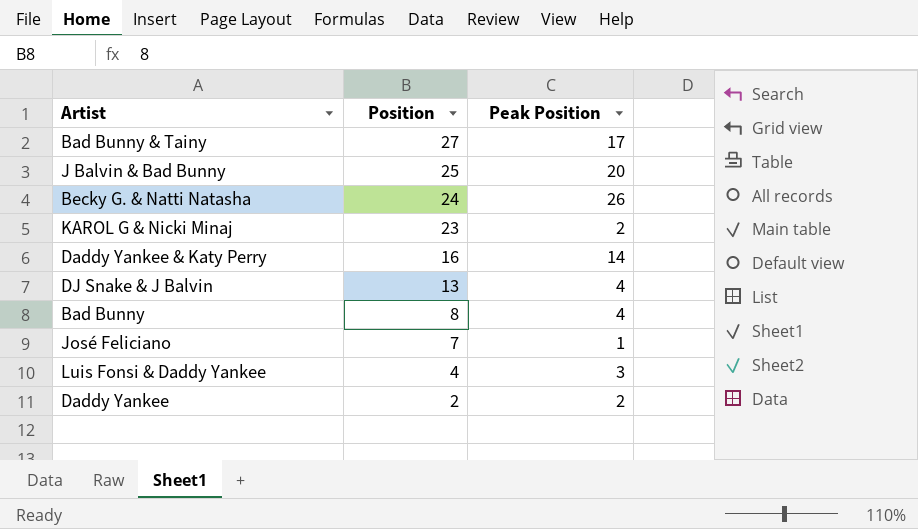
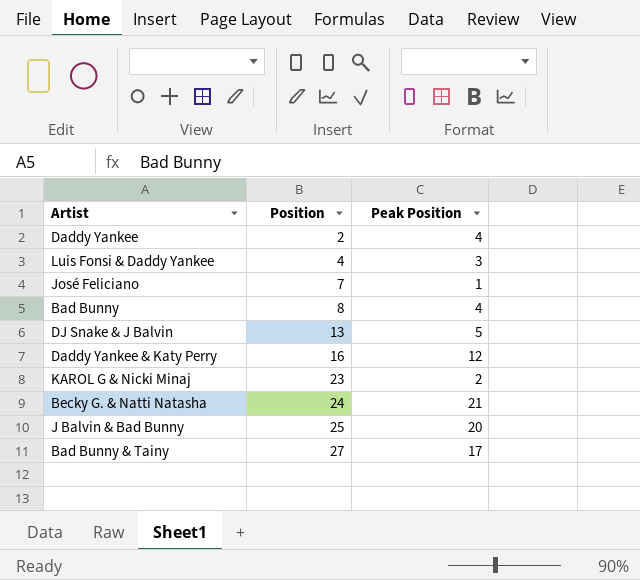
row order: Position descending -> Position ascending
Daddy Yankee | Peak Position: 2 -> 4
DJ Snake & J Balvin | Peak Position: 4 -> 5
Daddy Yankee & Katy Perry | Peak Position: 14 -> 12
Becky G. & Natti Natasha | Peak Position: 26 -> 21

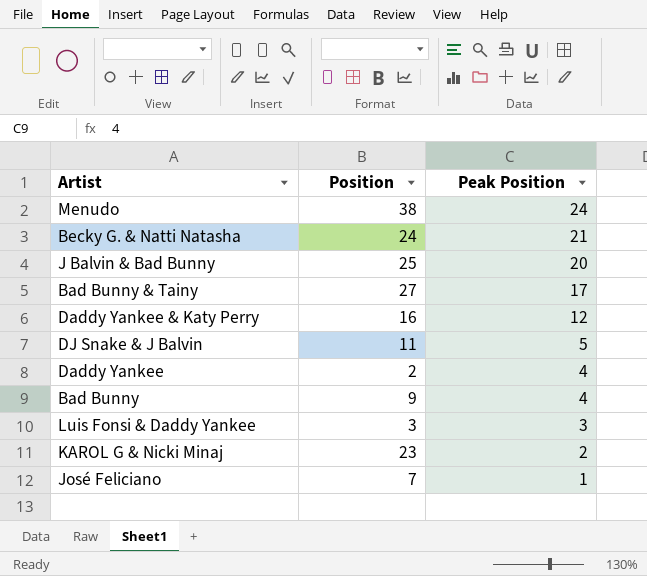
row order: Position ascending -> Peak Position descending
row Menudo: none -> 38 | 24
DJ Snake & J Balvin | Position: 13 -> 11
Bad Bunny | Position: 8 -> 9
Luis Fonsi & Daddy Yankee | Position: 4 -> 3

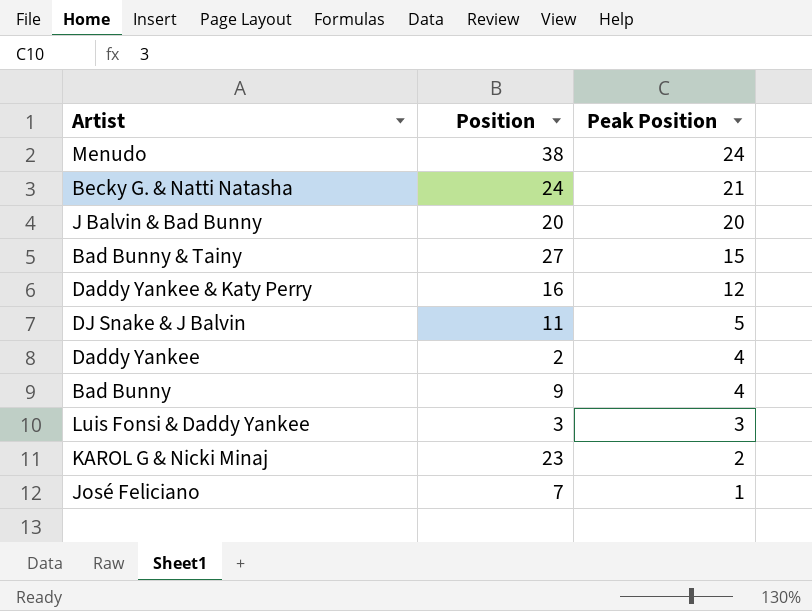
J Balvin & Bad Bunny | Position: 25 -> 20
Bad Bunny & Tainy | Peak Position: 17 -> 15

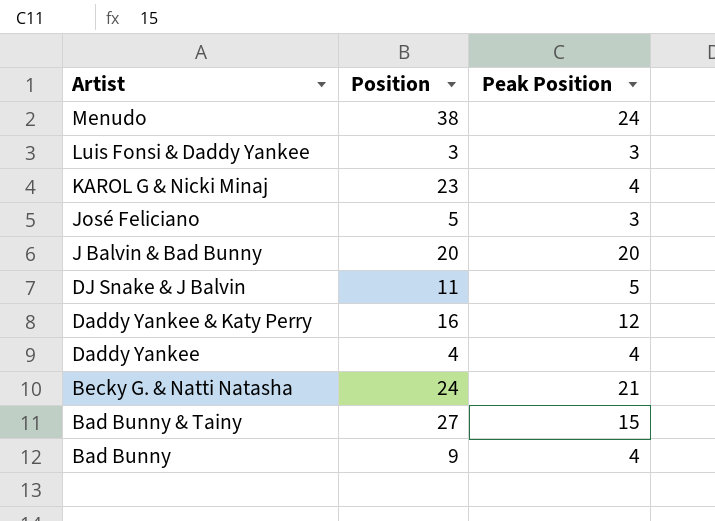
row order: Peak Position descending -> Artist descending
KAROL G & Nicki Minaj | Peak Position: 2 -> 4
José Feliciano | Position: 7 -> 5
José Feliciano | Peak Position: 1 -> 3
Daddy Yankee | Position: 2 -> 4

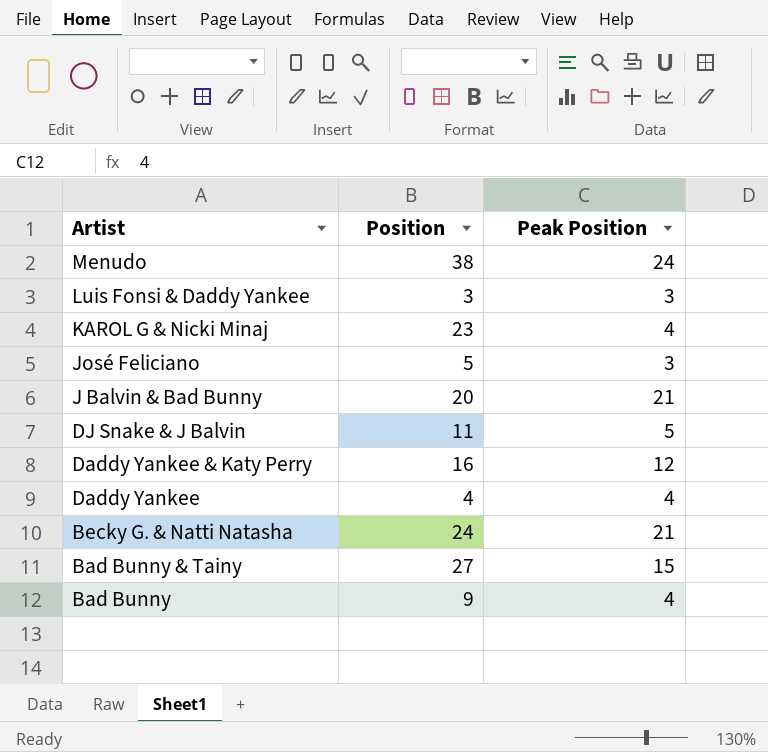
J Balvin & Bad Bunny | Peak Position: 20 -> 21

